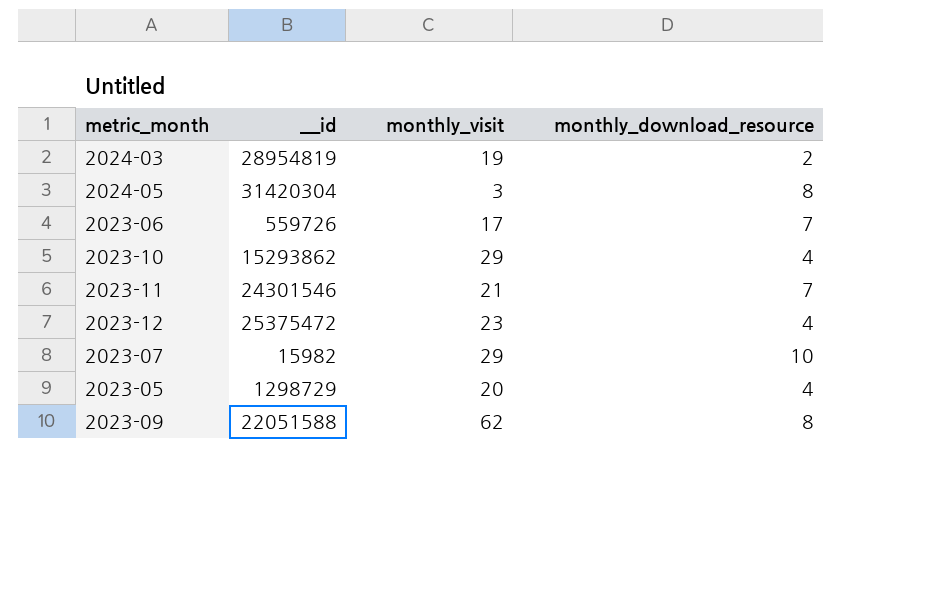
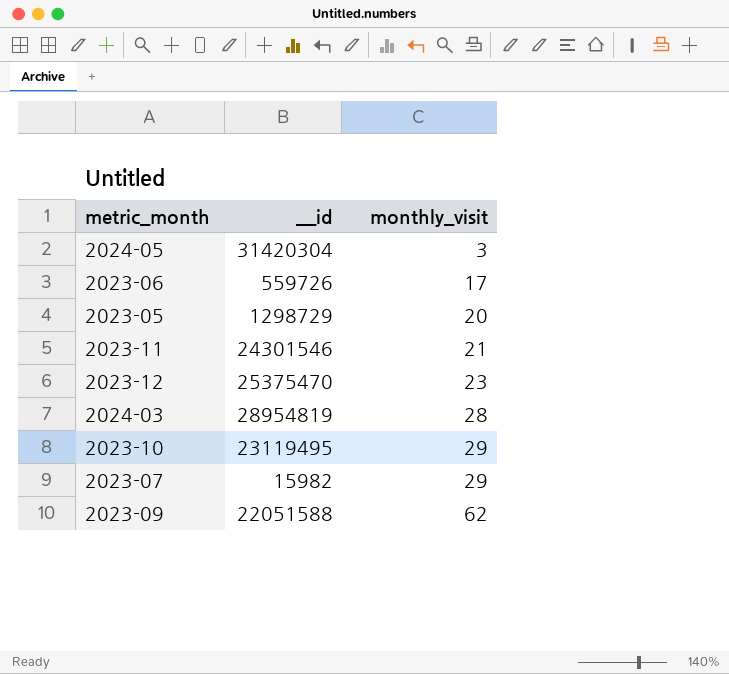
row order: none -> monthly_visit ascending
column monthly_download_resource | position: 4 -> none
2023-12 | __id: 25375472 -> 25375470
2024-03 | monthly_visit: 19 -> 28
2023-10 | __id: 15293862 -> 23119495

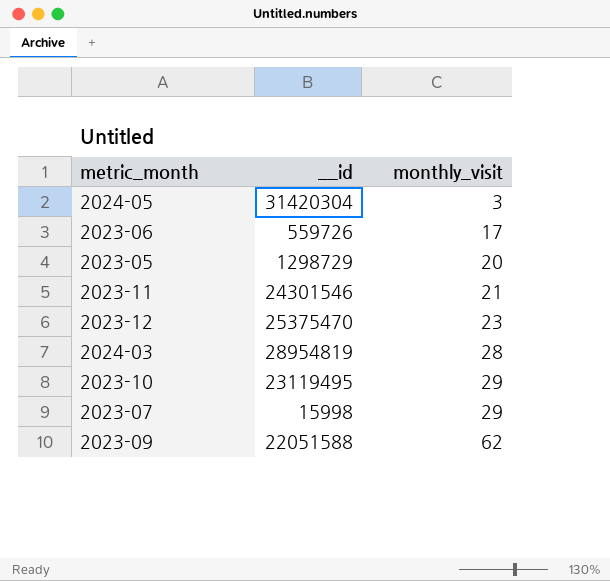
2023-07 | __id: 15982 -> 15998

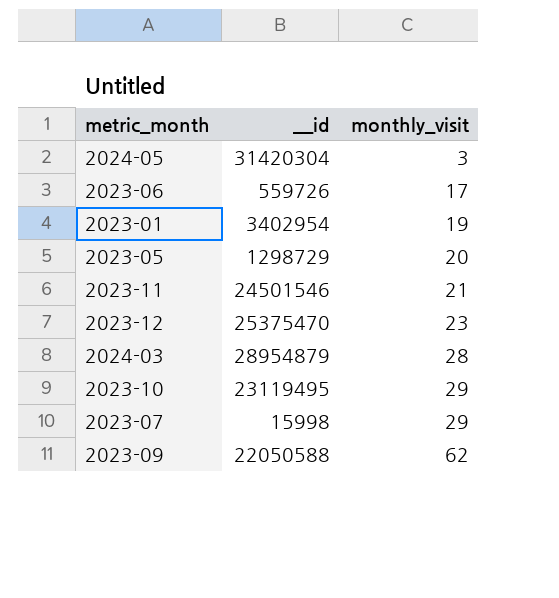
row 2023-01: none -> 3402954 | 19
2023-11 | __id: 24301546 -> 24501546
2024-03 | __id: 28954819 -> 28954879
2023-09 | __id: 22051588 -> 22050588

